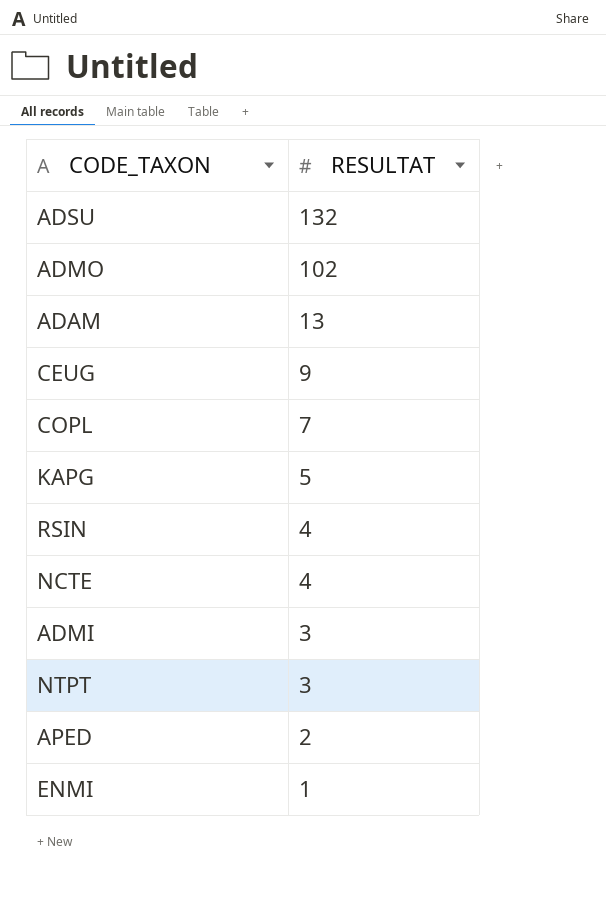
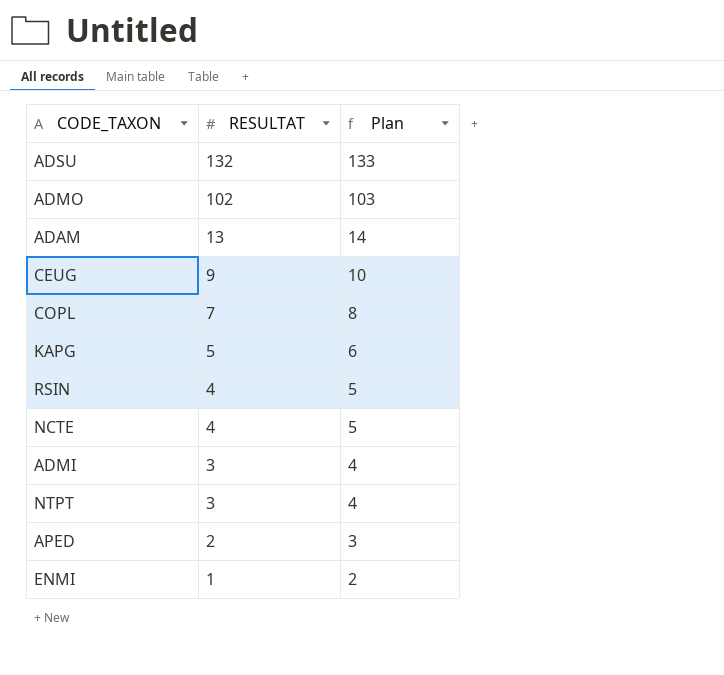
column Plan | formula: none -> [RESULTAT] + 1

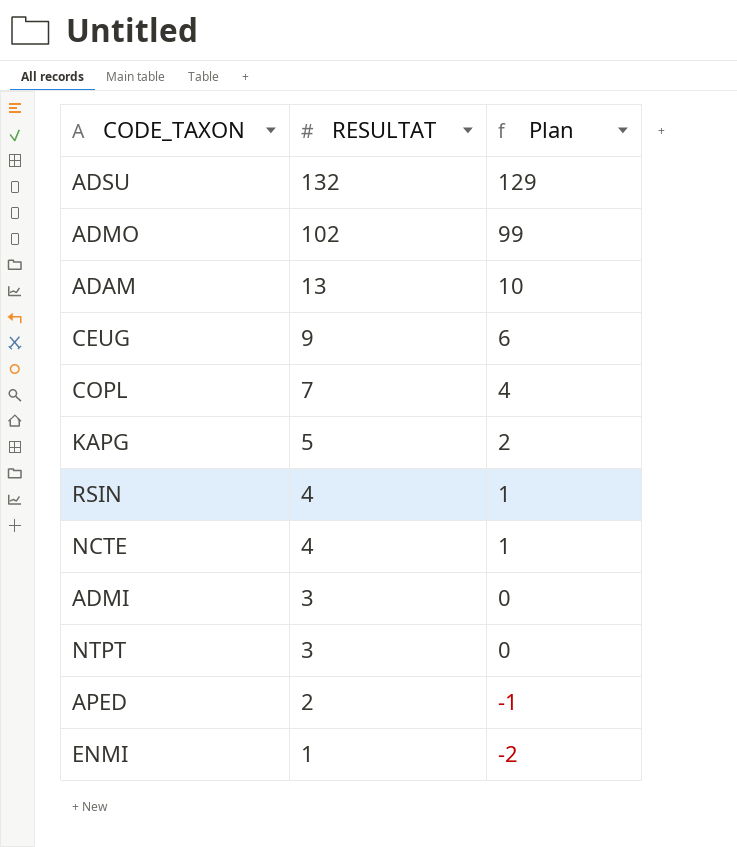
column Plan | formula: [RESULTAT] + 1 -> [RESULTAT] - 3

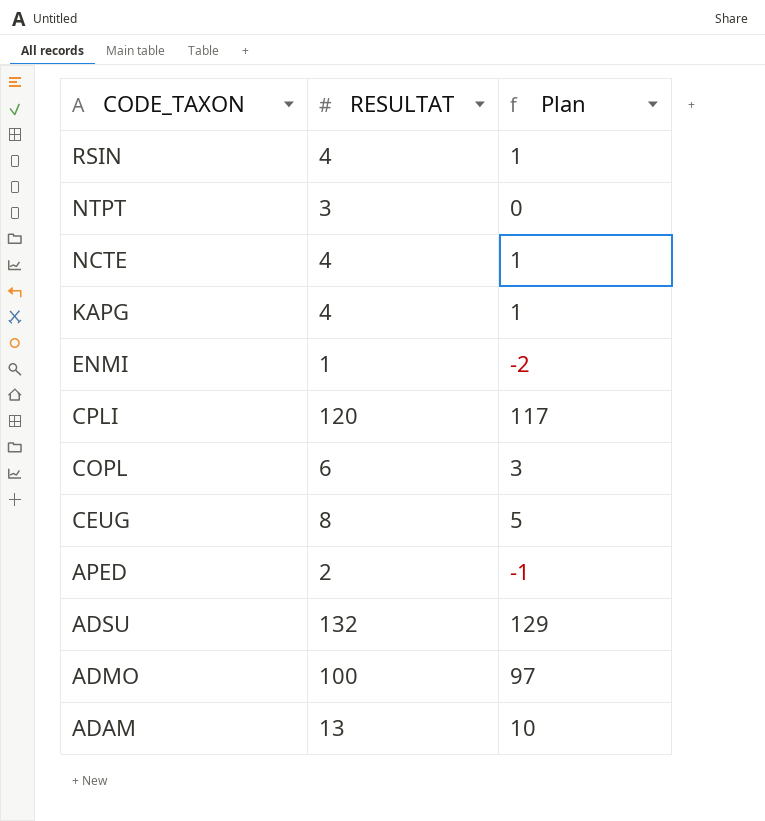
row order: RESULTAT descending -> CODE_TAXON descending
row ADMI: 3 | 0 -> none
KAPG | RESULTAT: 5 -> 4
KAPG | Plan: 2 -> 1
row CPLI: none -> 120 | 117
COPL | RESULTAT: 7 -> 6
COPL | Plan: 4 -> 3
CEUG | RESULTAT: 9 -> 8
CEUG | Plan: 6 -> 5
ADMO | RESULTAT: 102 -> 100
ADMO | Plan: 99 -> 97

